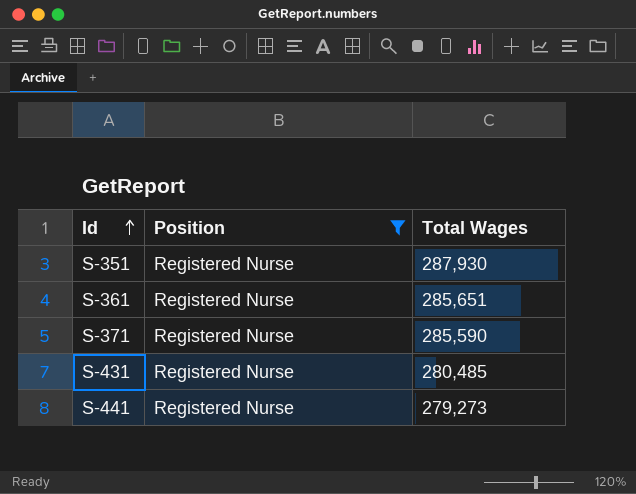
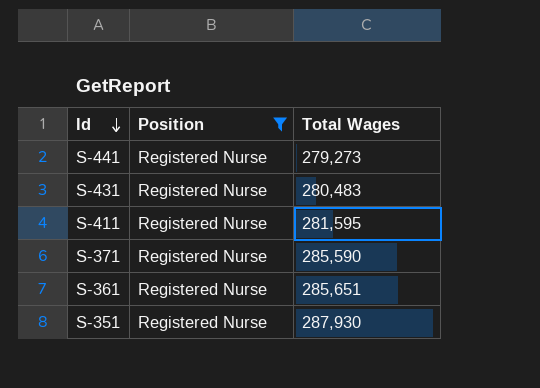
row order: Id ascending -> Id descending
S-431 | Total Wages: 280,485 -> 280,483
row S-411: none -> Registered Nurse | 281,595

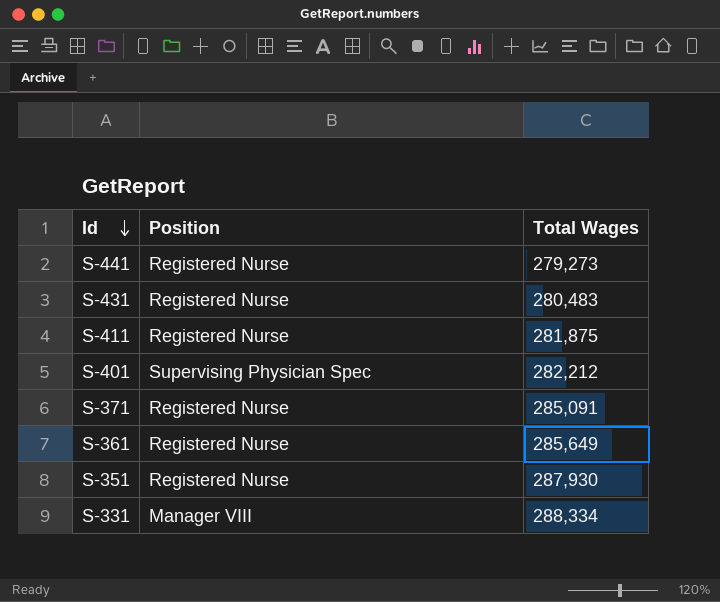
filter: Position = Registered Nurse -> none
S-411 | Total Wages: 281,595 -> 281,875
S-371 | Total Wages: 285,590 -> 285,091
S-361 | Total Wages: 285,651 -> 285,649

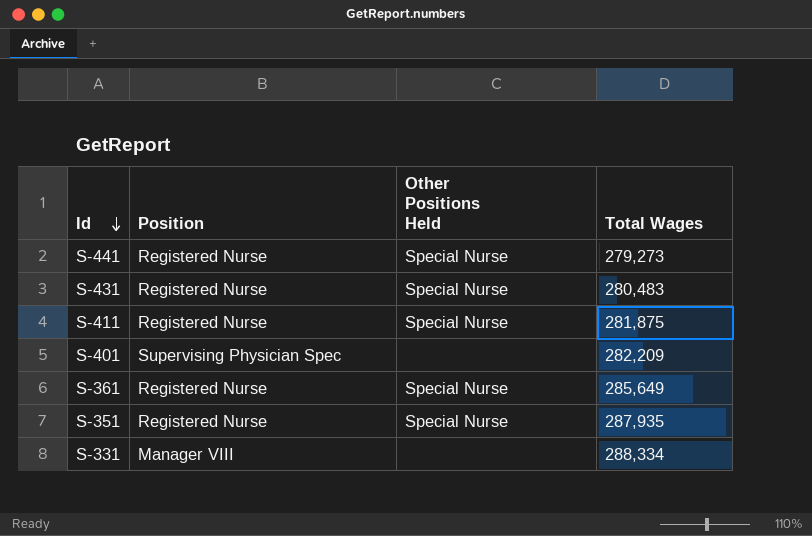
column Other Positions Held | position: none -> 3
row S-371: Registered Nurse | 285,091 -> none
S-401 | Total Wages: 282,212 -> 282,209
S-351 | Total Wages: 287,930 -> 287,935

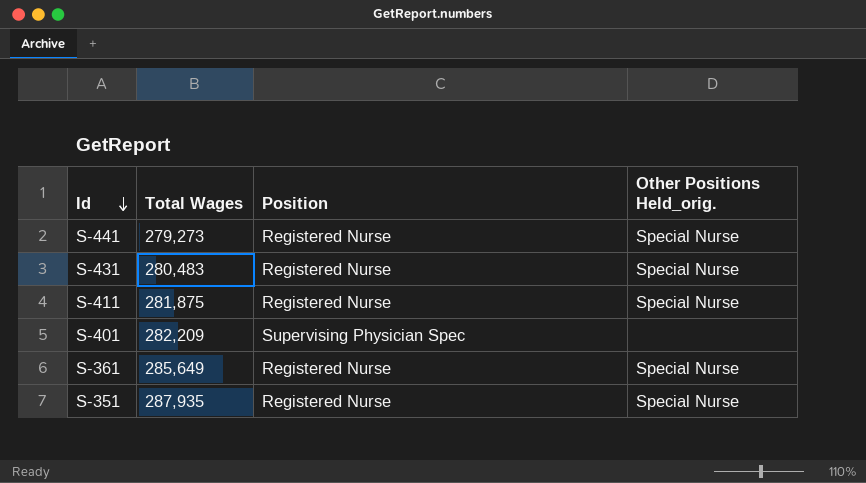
column Total Wages | position: 4 -> 2
column name: Other Positions Held -> Other Positions Held_orig.
row S-331: Manager VIII | none | 288,334 -> none

